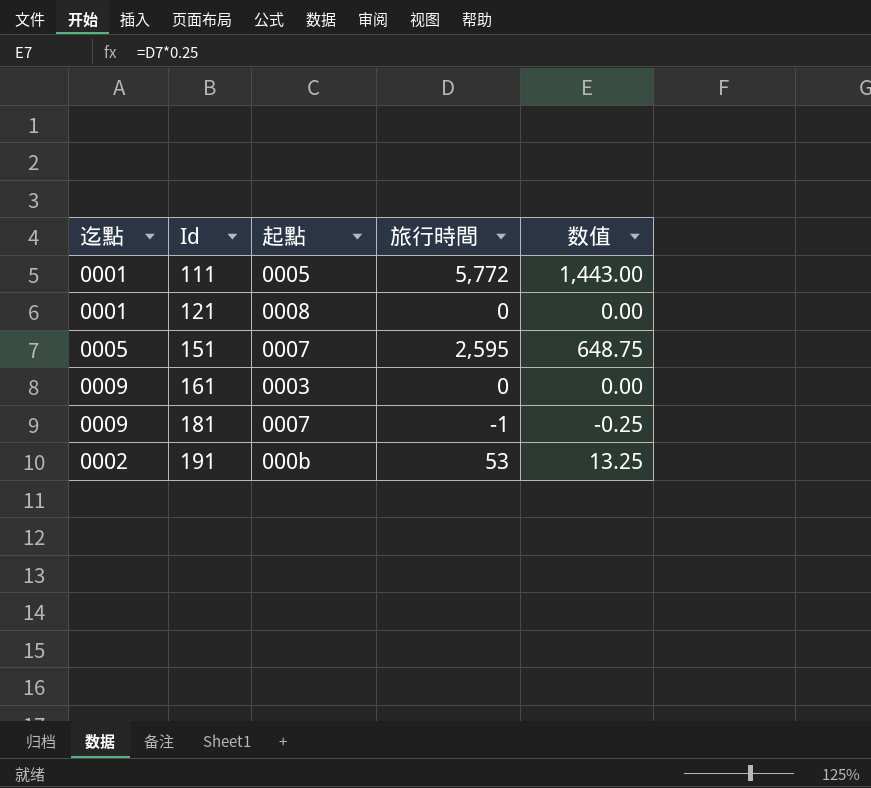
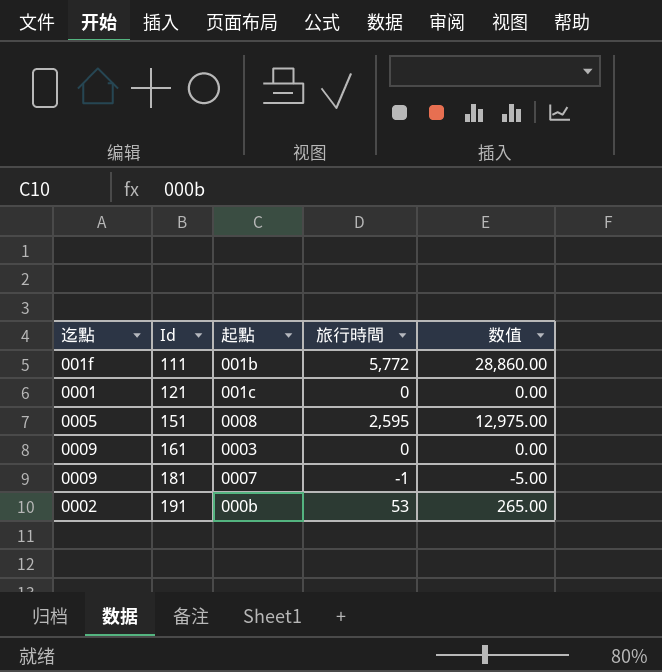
column 数值 | formula: [旅行時間] * 0.25 -> [旅行時間] * 5
111 | 迄點: 0001 -> 001f
111 | 起點: 0005 -> 001b
121 | 起點: 0008 -> 001c
151 | 起點: 0007 -> 0008

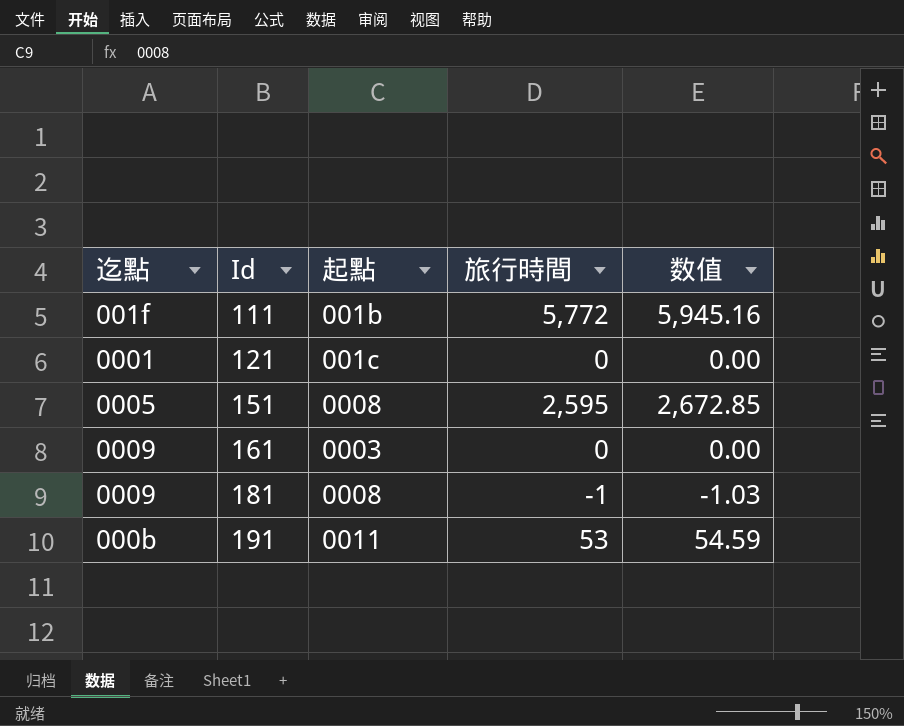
column 数值 | formula: [旅行時間] * 5 -> [旅行時間] * 1.03
181 | 起點: 0007 -> 0008
191 | 迄點: 0002 -> 000b
191 | 起點: 000b -> 0011

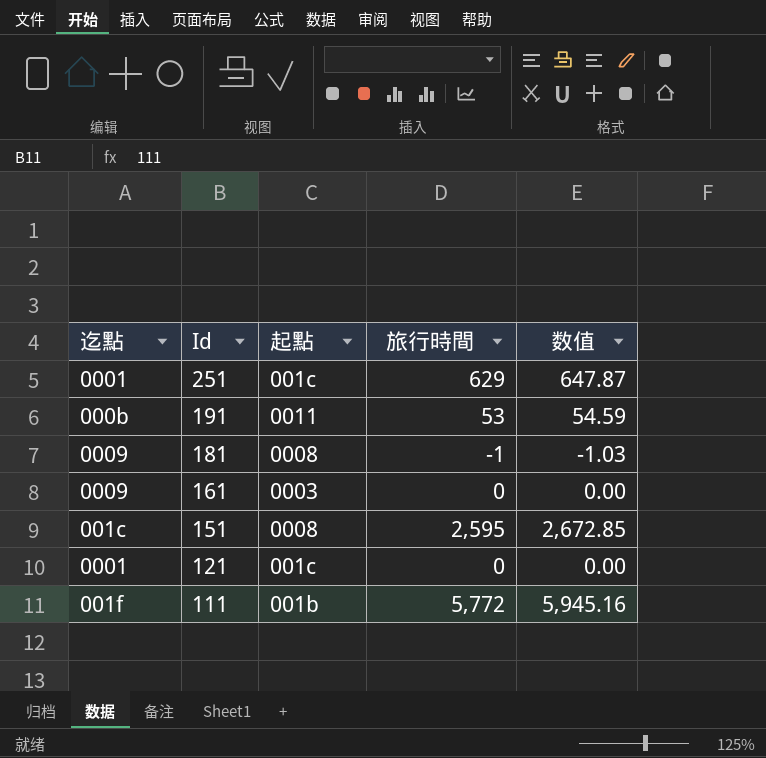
row order: Id ascending -> Id descending
row 251: none -> 0001 | 001c | 629 | 647.87
151 | 迄點: 0005 -> 001c

